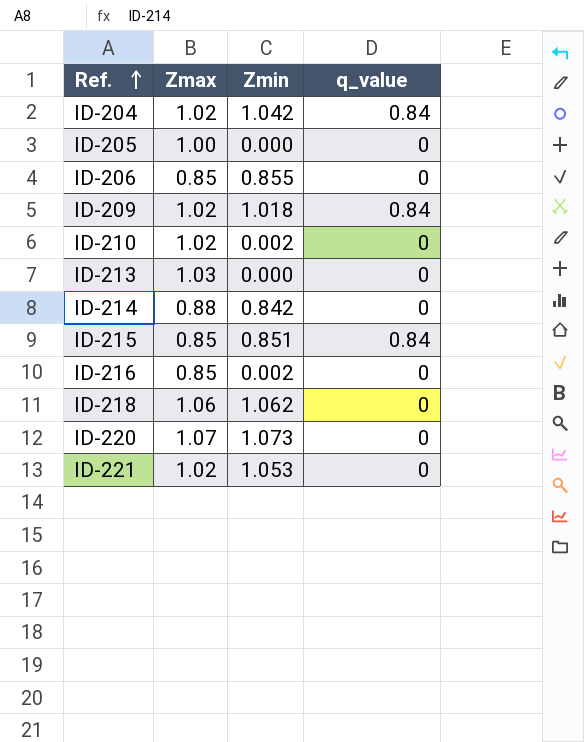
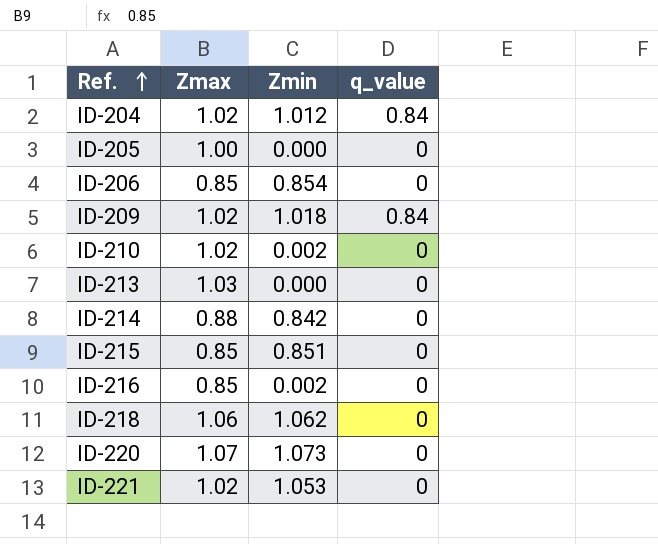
ID-204 | Zmin: 1.042 -> 1.012
ID-206 | Zmin: 0.855 -> 0.854
ID-215 | q_value: 0.84 -> 0

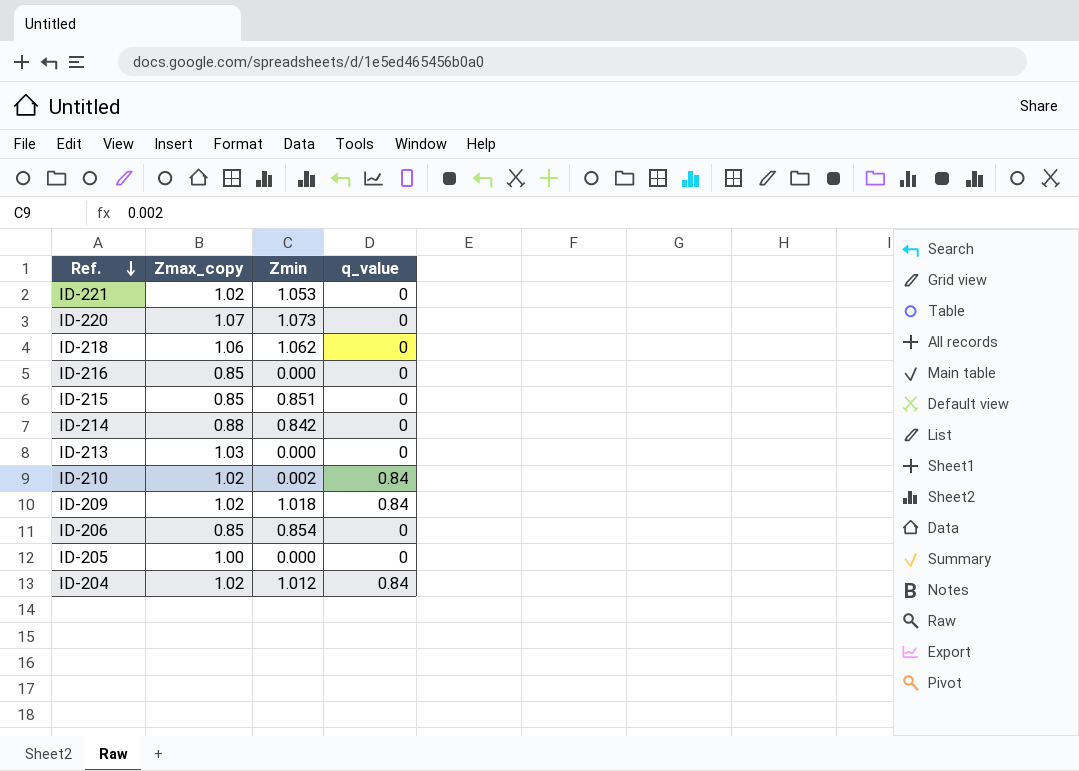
row order: Ref. ascending -> Ref. descending
column name: Zmax -> Zmax_copy
ID-216 | Zmin: 0.002 -> 0.000
ID-210 | q_value: 0 -> 0.84

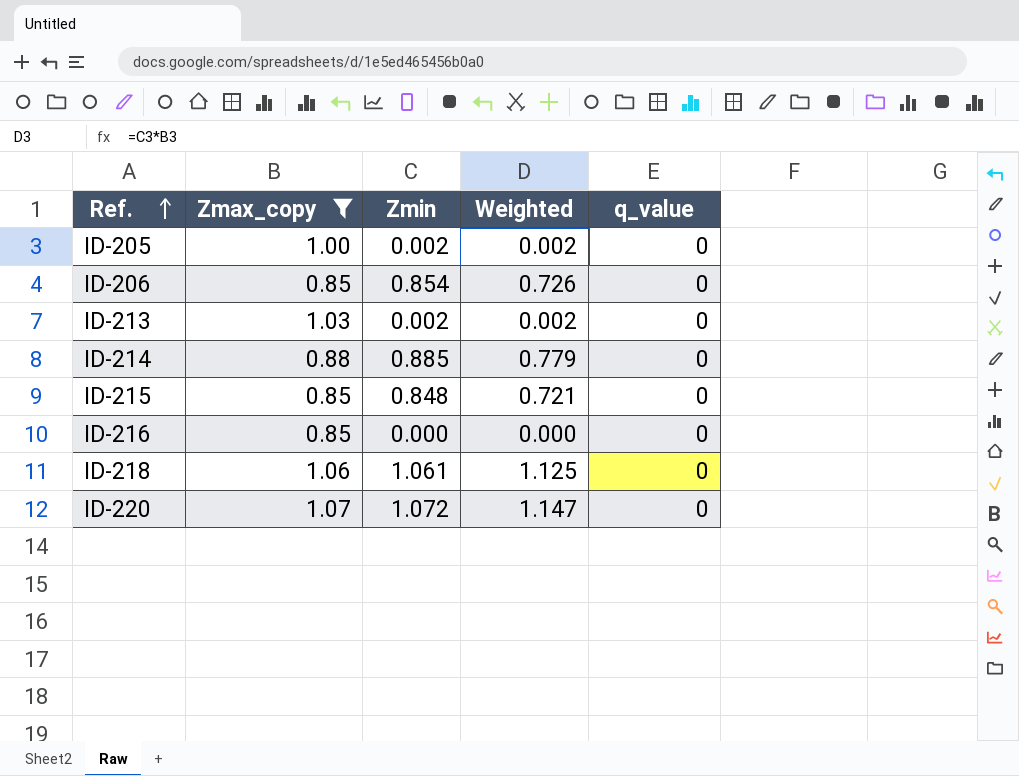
filter: none -> Zmax_copy != 1.02
row order: Ref. descending -> Ref. ascending
column Weighted | formula: none -> [Zmax_copy] * [Zmin]
ID-205 | Zmin: 0.000 -> 0.002
ID-213 | Zmin: 0.000 -> 0.002
ID-214 | Zmin: 0.842 -> 0.885
ID-215 | Zmin: 0.851 -> 0.848
ID-218 | Zmin: 1.062 -> 1.061
ID-220 | Zmin: 1.073 -> 1.072

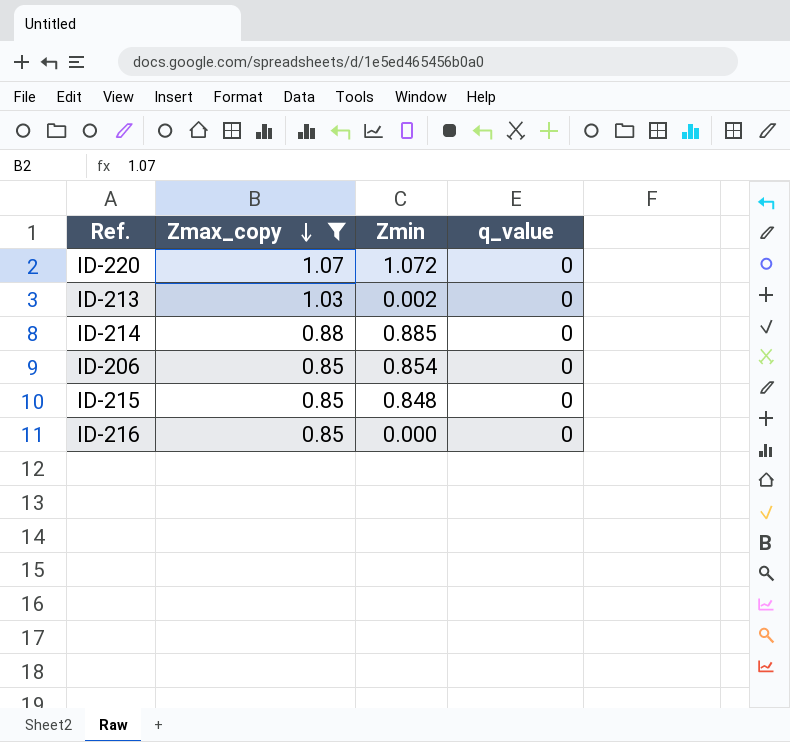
row order: Ref. ascending -> Zmax_copy descending
column Weighted | formula: [Zmax_copy] * [Zmin] -> none
row ID-205: 1.00 | 0.002 | 0.002 | 0 -> none
row ID-218: 1.06 | 1.061 | 1.125 | 0 -> none

